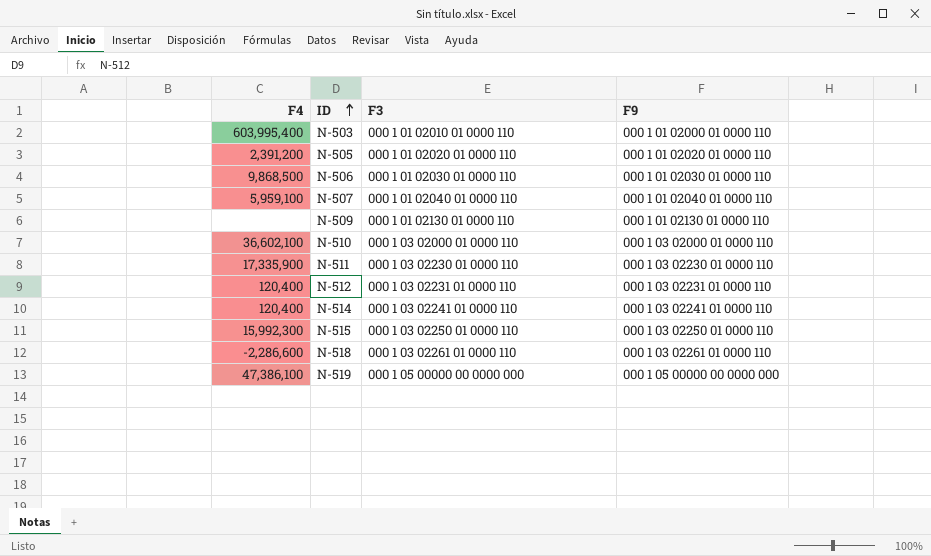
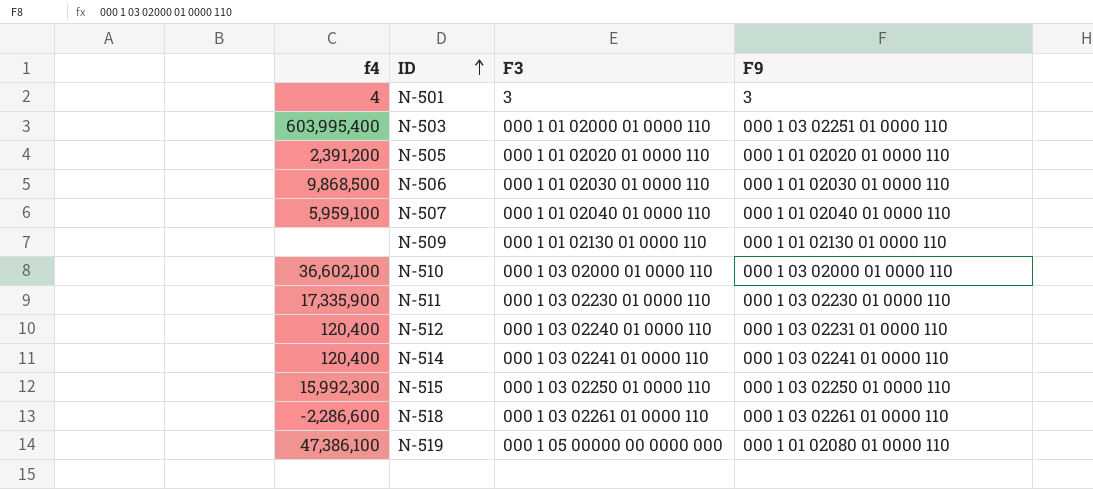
column name: F4 -> f4
row N-501: none -> 4 | 3 | 3
N-503 | F3: 000 1 01 02010 01 0000 110 -> 000 1 01 02000 01 0000 110
N-503 | F9: 000 1 01 02000 01 0000 110 -> 000 1 03 02251 01 0000 110
N-512 | F3: 000 1 03 02231 01 0000 110 -> 000 1 03 02240 01 0000 110
N-519 | F9: 000 1 05 00000 00 0000 000 -> 000 1 01 02080 01 0000 110

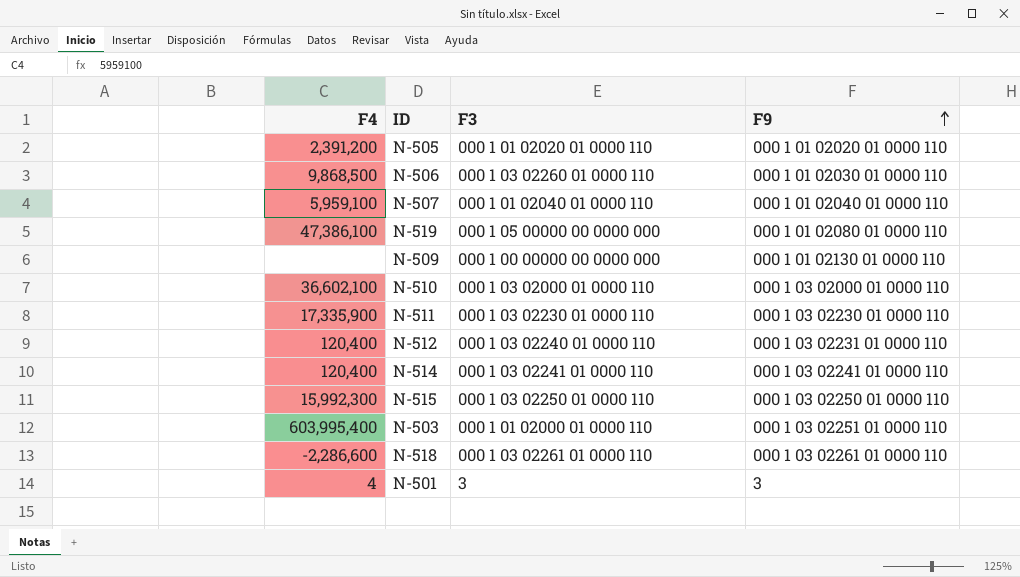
row order: ID ascending -> F9 ascending
column name: f4 -> F4
N-506 | F3: 000 1 01 02030 01 0000 110 -> 000 1 03 02260 01 0000 110
N-509 | F3: 000 1 01 02130 01 0000 110 -> 000 1 00 00000 00 0000 000

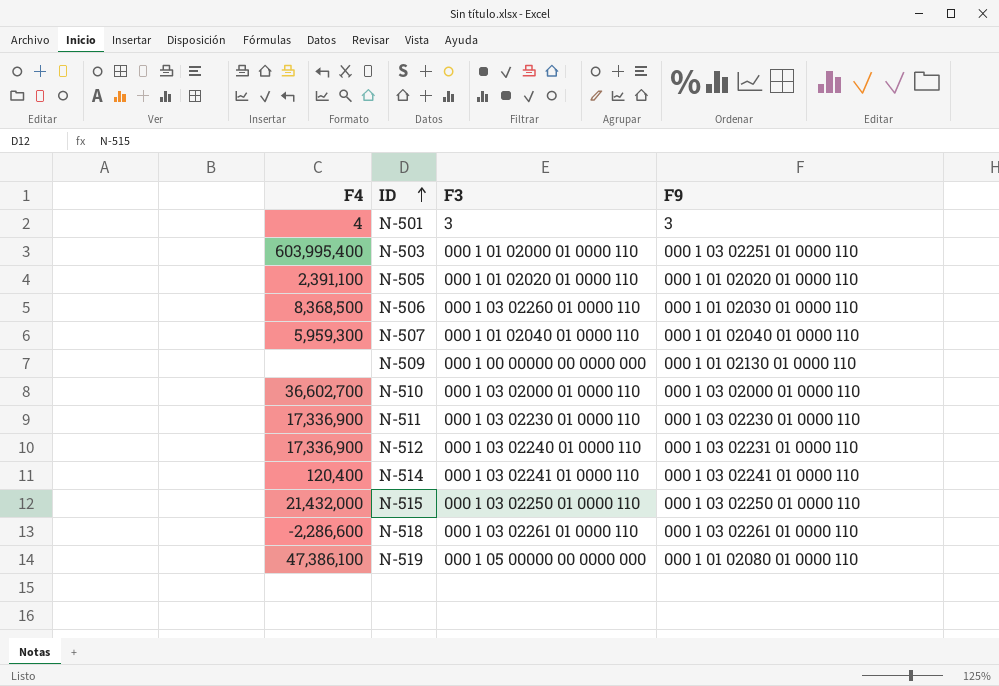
row order: F9 ascending -> ID ascending
N-505 | F4: 2,391,200 -> 2,391,100
N-506 | F4: 9,868,500 -> 8,368,500
N-507 | F4: 5,959,100 -> 5,959,300
N-510 | F4: 36,602,100 -> 36,602,700
N-511 | F4: 17,335,900 -> 17,336,900
N-512 | F4: 120,400 -> 17,336,900
N-515 | F4: 15,992,300 -> 21,432,000

